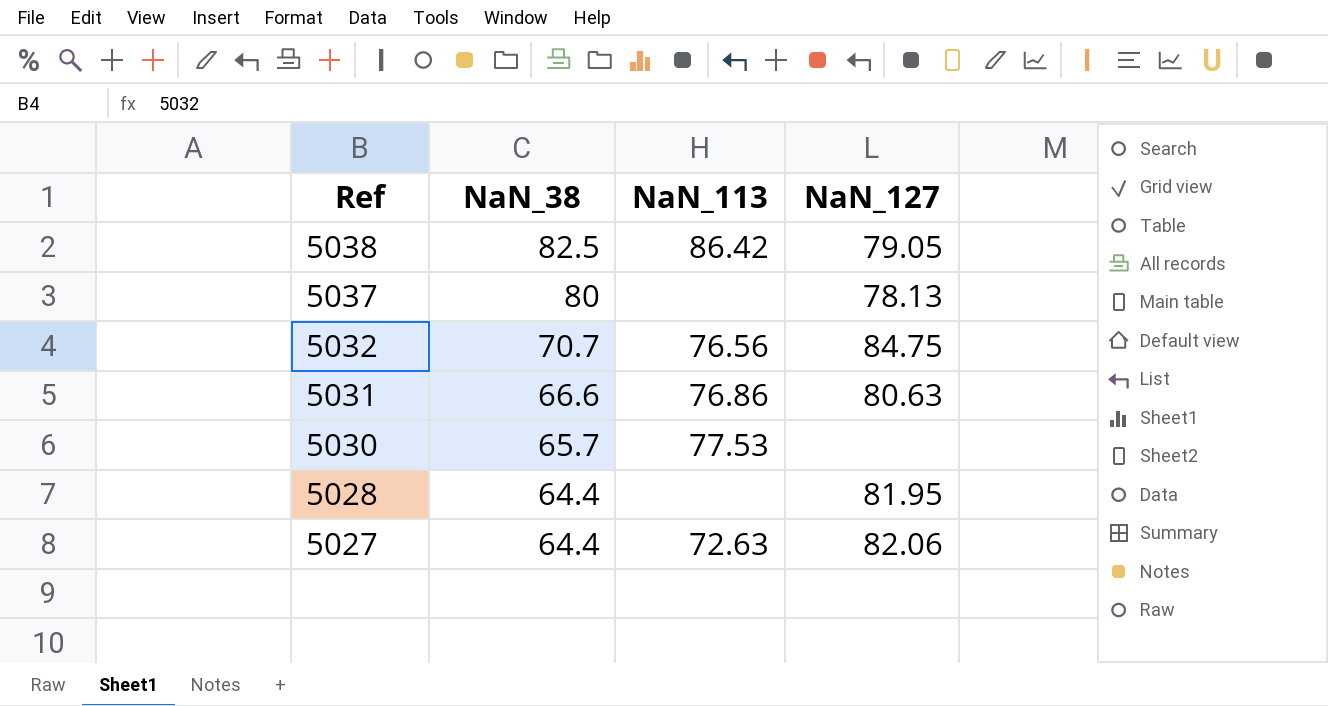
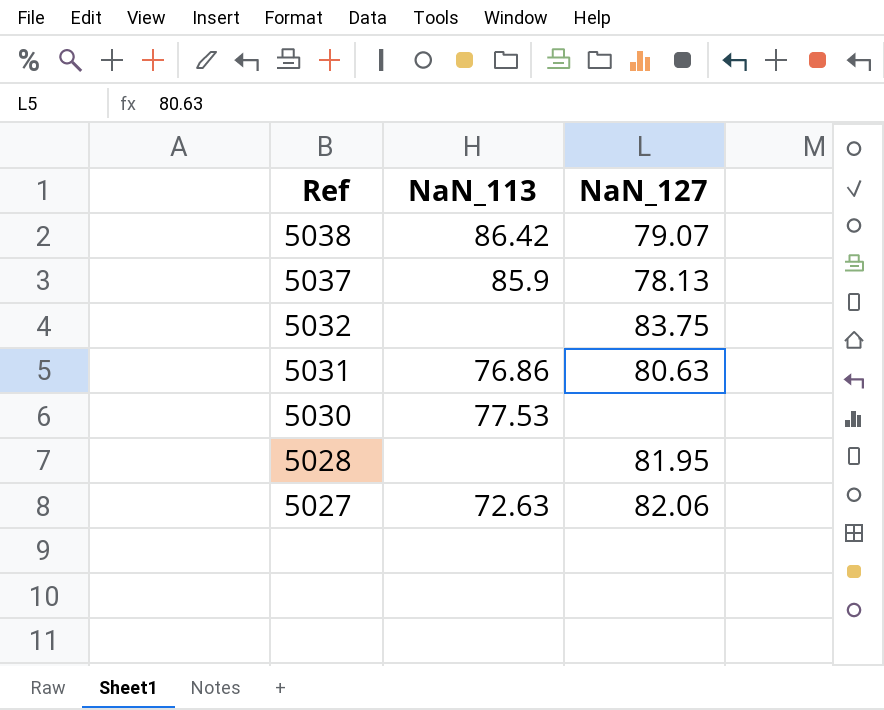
column NaN_38 | position: 2 -> none
5038 | NaN_127: 79.05 -> 79.07
5037 | NaN_113: none -> 85.9
5032 | NaN_113: 76.56 -> none
5032 | NaN_127: 84.75 -> 83.75

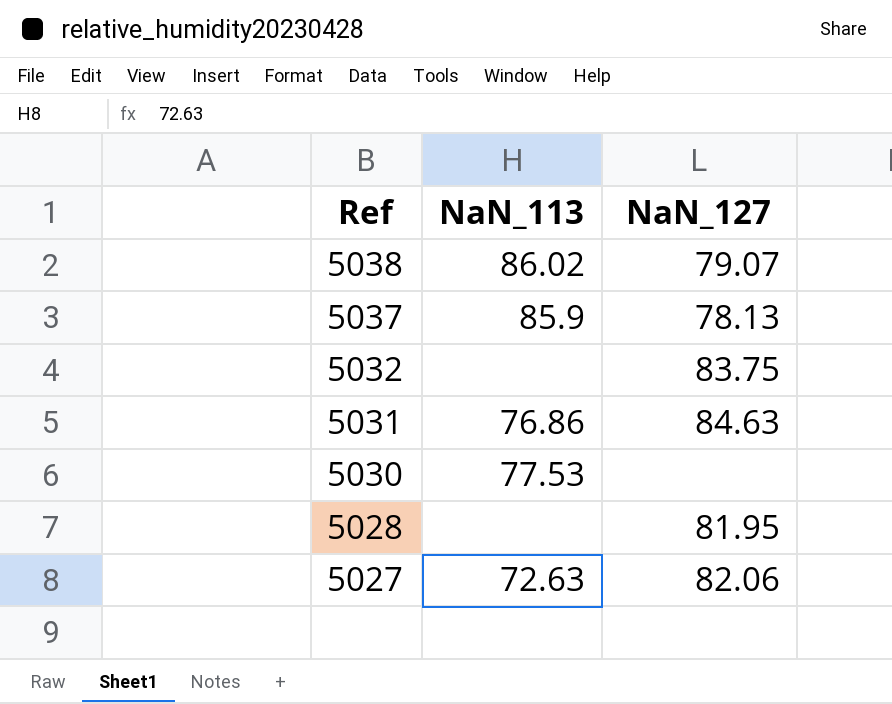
5038 | NaN_113: 86.42 -> 86.02
5031 | NaN_127: 80.63 -> 84.63

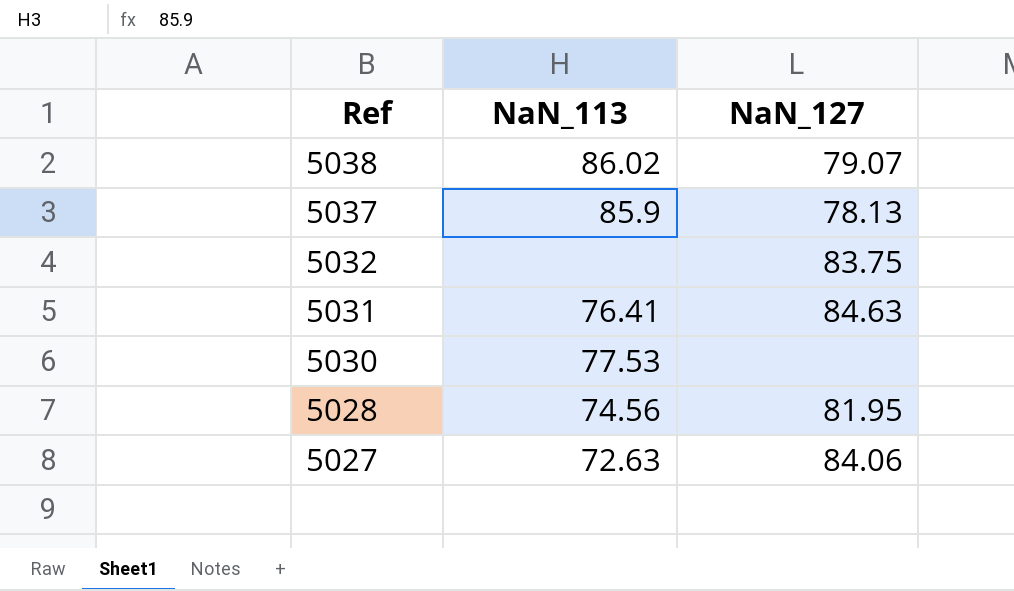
5031 | NaN_113: 76.86 -> 76.41
5028 | NaN_113: none -> 74.56
5027 | NaN_127: 82.06 -> 84.06

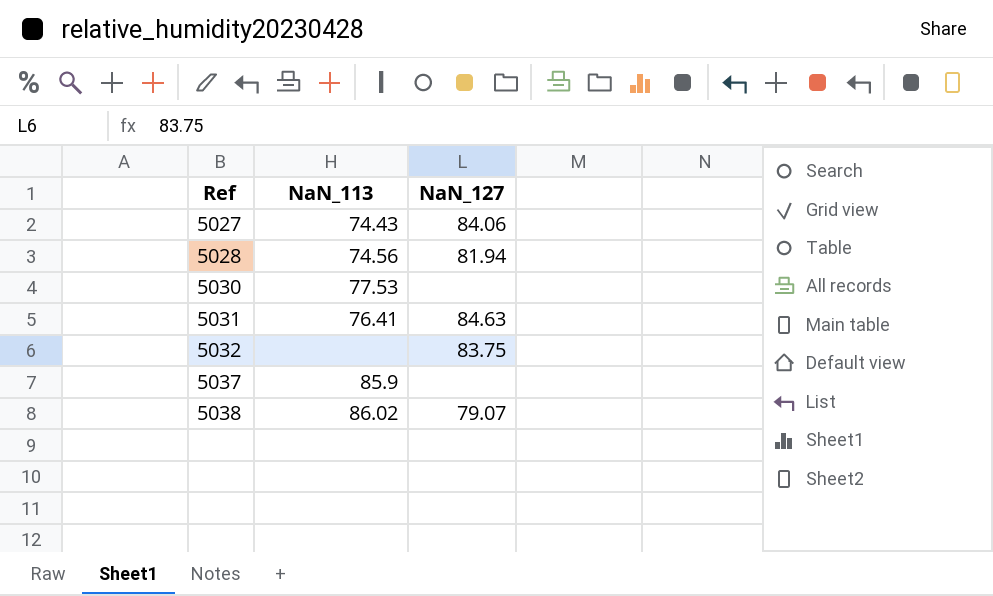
row order: Ref descending -> Ref ascending
5027 | NaN_113: 72.63 -> 74.43
5028 | NaN_127: 81.95 -> 81.94
5037 | NaN_127: 78.13 -> none

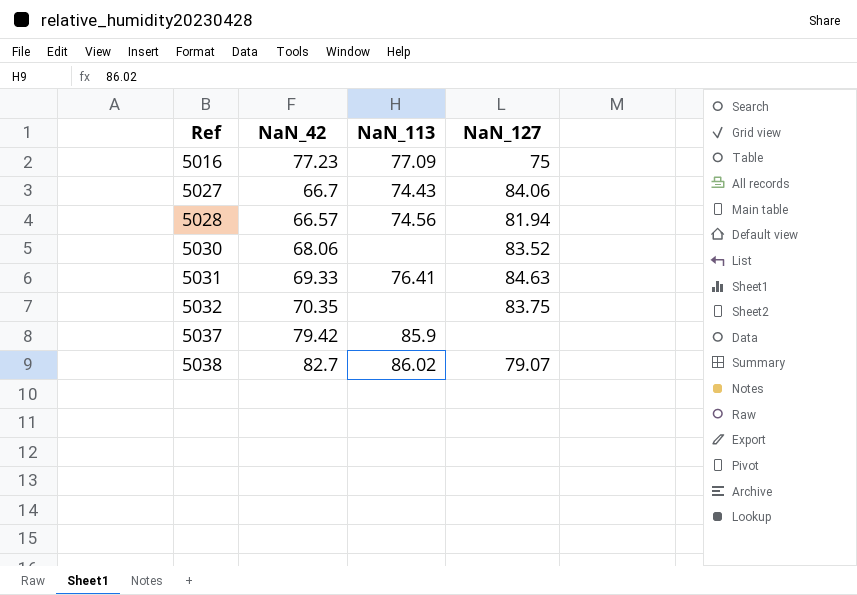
column NaN_42 | position: none -> 2
row 5016: none -> 77.23 | 77.09 | 75
5030 | NaN_113: 77.53 -> none
5030 | NaN_127: none -> 83.52

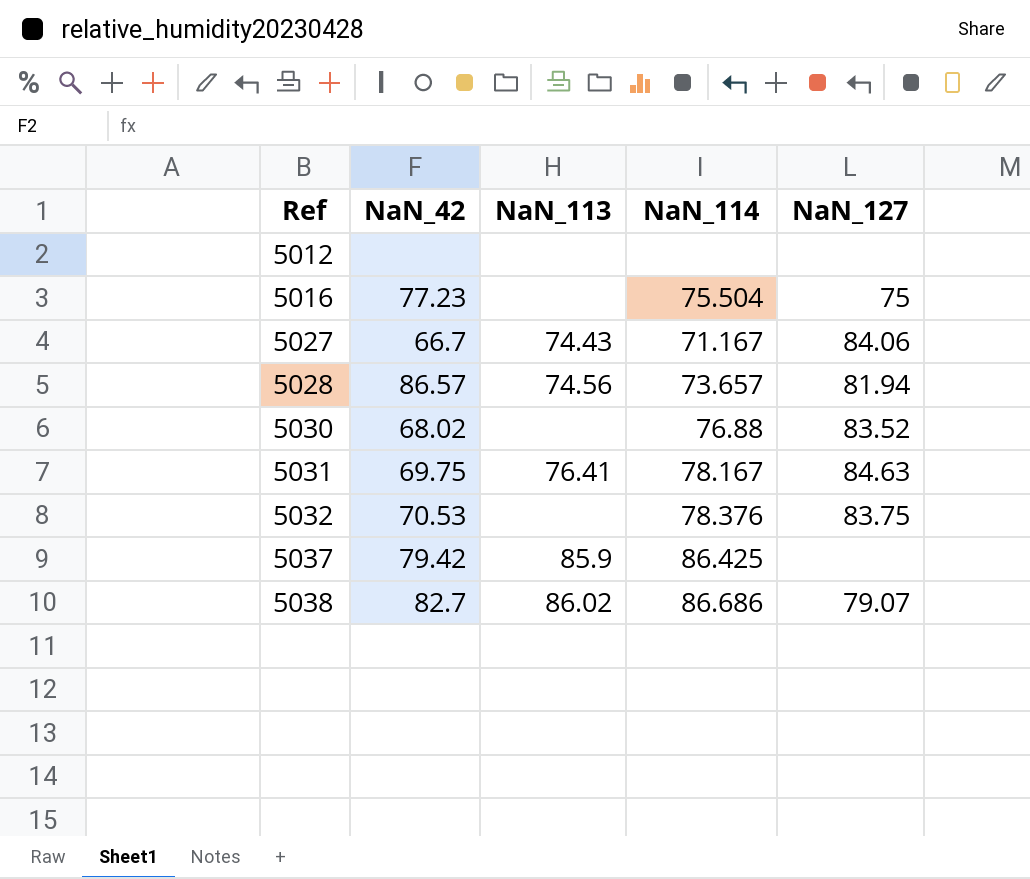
column NaN_114 | position: none -> 4
row 5012: none -> none | none | none | none
5016 | NaN_113: 77.09 -> none
5028 | NaN_42: 66.57 -> 86.57
5030 | NaN_42: 68.06 -> 68.02
5031 | NaN_42: 69.33 -> 69.75
5032 | NaN_42: 70.35 -> 70.53

